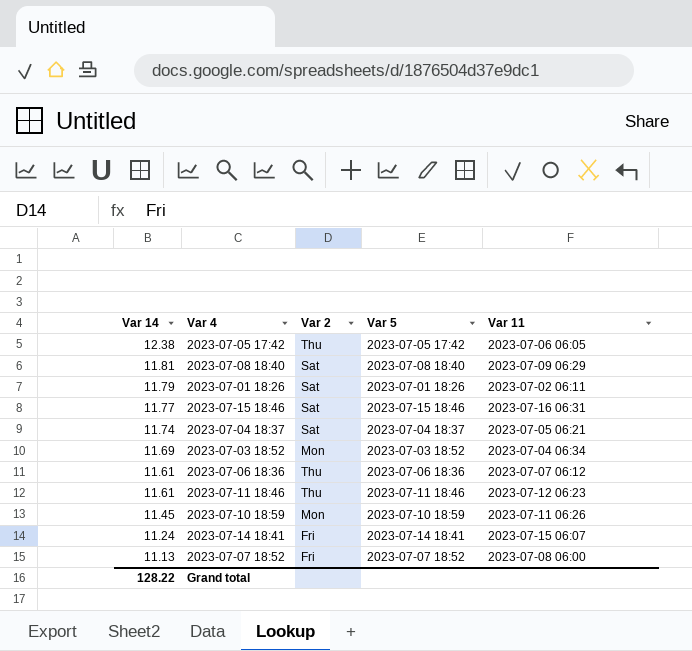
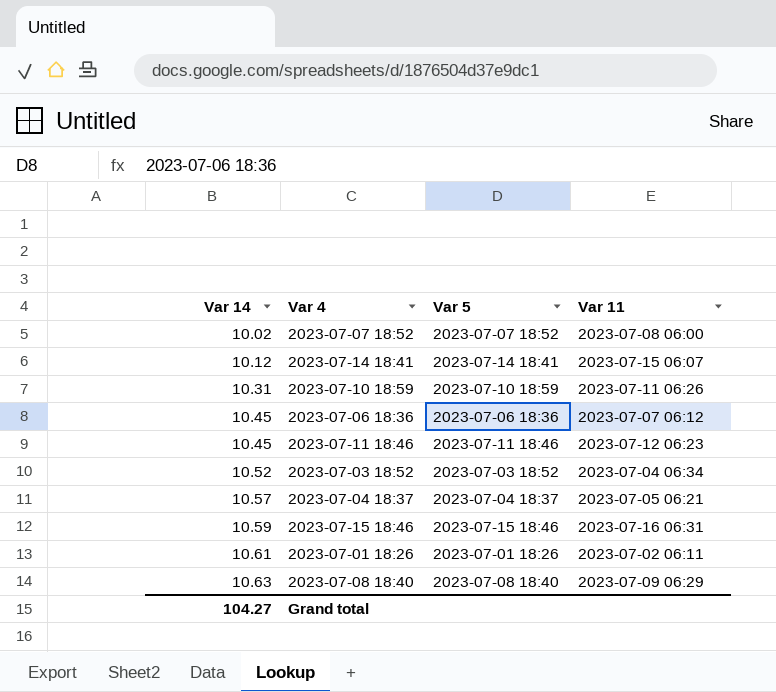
row order: Var 14 descending -> Var 14 ascending
column Var 2 | position: 3 -> none
row 2023-07-05 17:42: 12.38 | Thu | 2023-07-05 17:42 | 2023-07-06 06:05 -> none
2023-07-07 18:52 | Var 14: 11.13 -> 10.02
2023-07-14 18:41 | Var 14: 11.24 -> 10.12
2023-07-10 18:59 | Var 14: 11.45 -> 10.31
2023-07-06 18:36 | Var 14: 11.61 -> 10.45
2023-07-11 18:46 | Var 14: 11.61 -> 10.45
2023-07-03 18:52 | Var 14: 11.69 -> 10.52
2023-07-04 18:37 | Var 14: 11.74 -> 10.57
2023-07-15 18:46 | Var 14: 11.77 -> 10.59
2023-07-01 18:26 | Var 14: 11.79 -> 10.61
2023-07-08 18:40 | Var 14: 11.81 -> 10.63
Grand total | Var 14: 128.22 -> 104.27

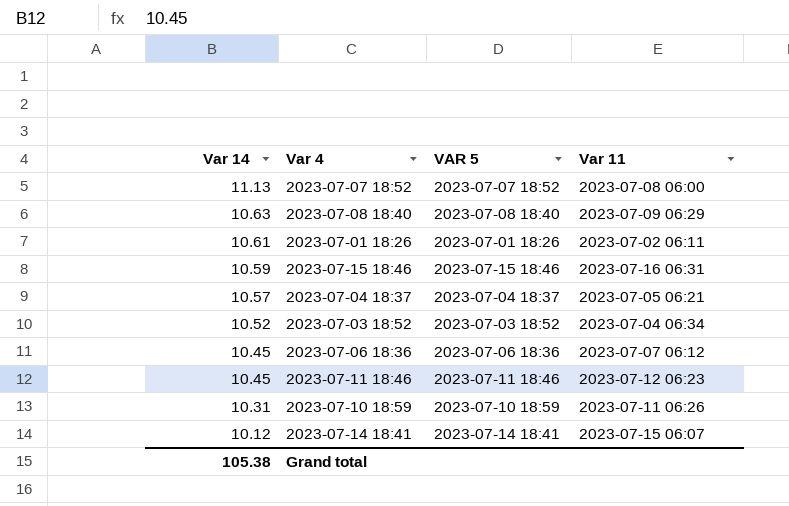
row order: Var 14 ascending -> Var 14 descending
column name: Var 5 -> VAR 5
2023-07-07 18:52 | Var 14: 10.02 -> 11.13
Grand total | Var 14: 104.27 -> 105.38

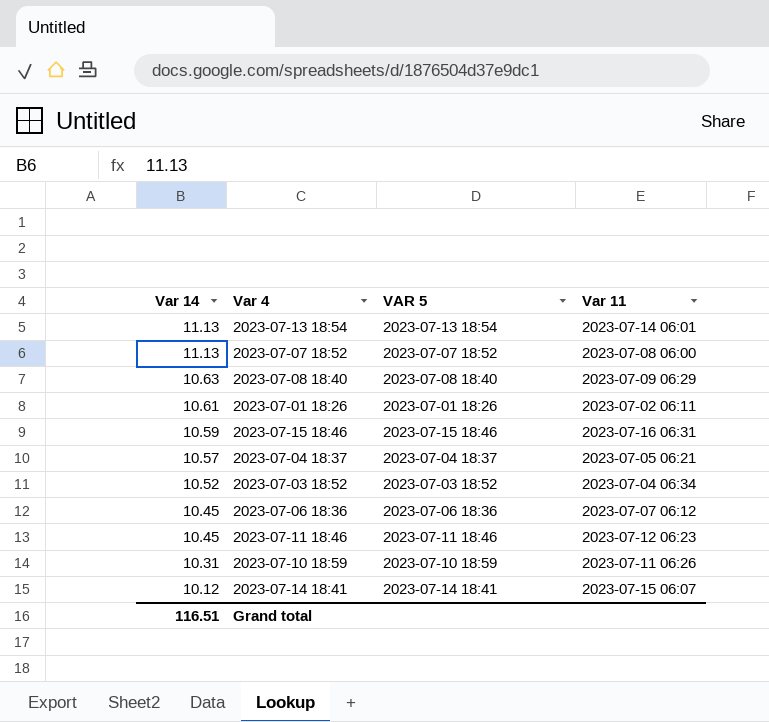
row 2023-07-13 18:54: none -> 11.13 | 2023-07-13 18:54 | 2023-07-14 06:01
Grand total | Var 14: 105.38 -> 116.51

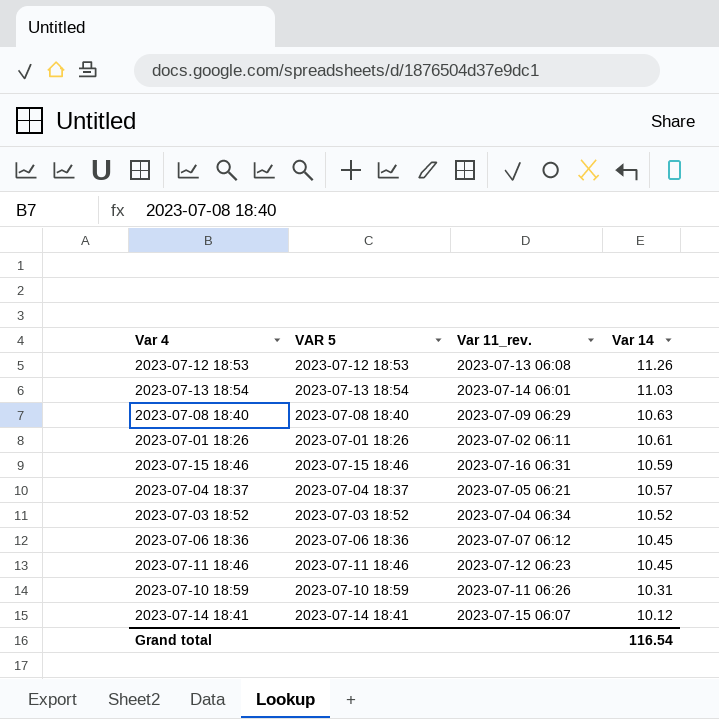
column name: Var 11 -> Var 11_rev.
column Var 14 | position: 1 -> 4
row 2023-07-07 18:52: 11.13 | 2023-07-07 18:52 | 2023-07-08 06:00 -> none
row 2023-07-12 18:53: none -> 2023-07-12 18:53 | 2023-07-13 06:08 | 11.26
2023-07-13 18:54 | Var 14: 11.13 -> 11.03
Grand total | Var 14: 116.51 -> 116.54

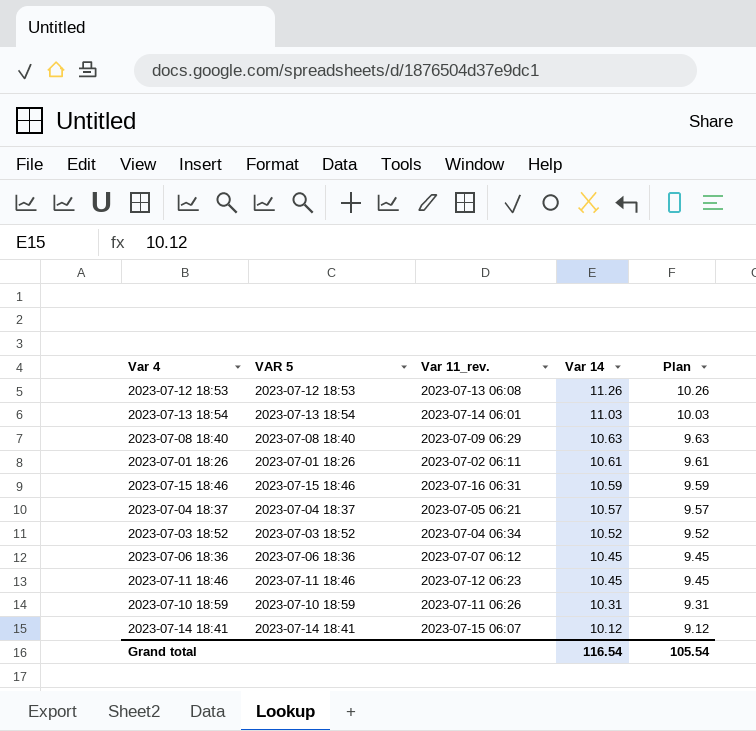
column Plan | formula: none -> [Var 14] - 1

